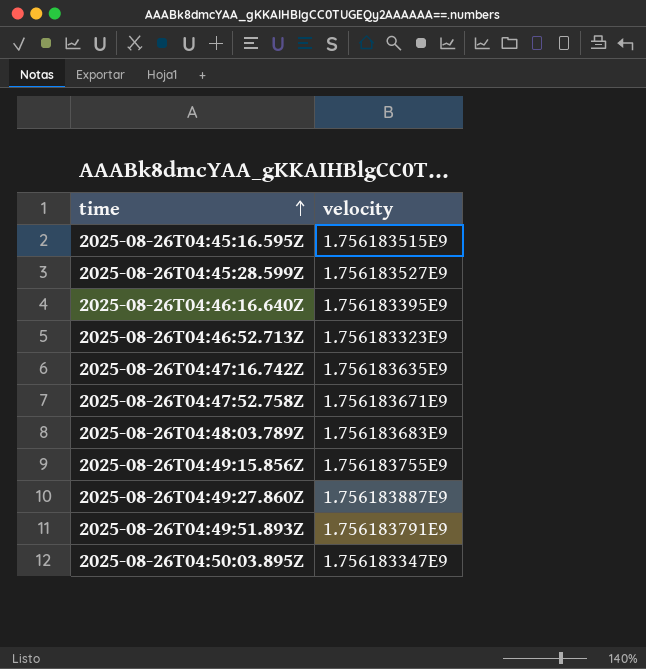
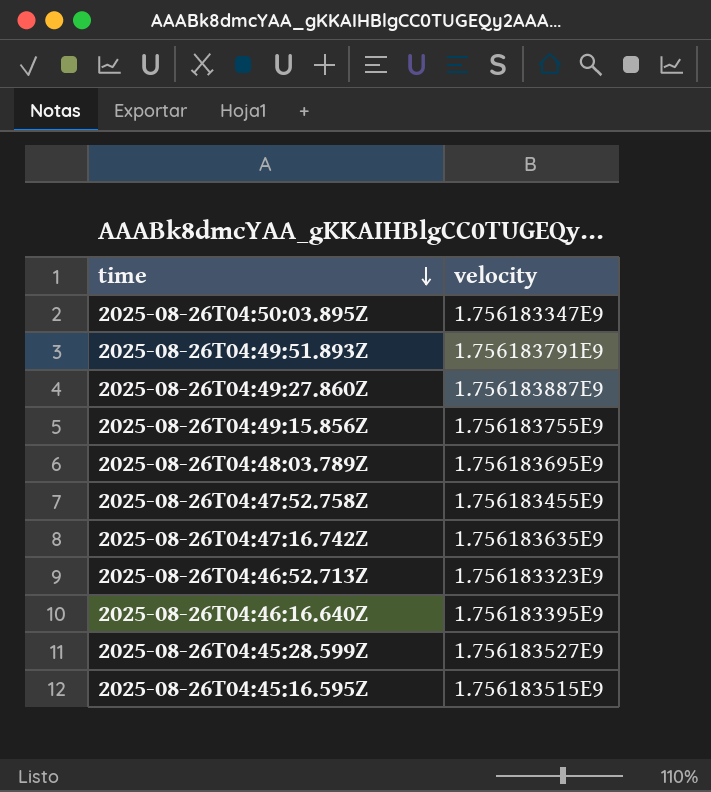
row order: time ascending -> time descending
2025-08-26T04:48:03.789Z | velocity: 1.756183683E9 -> 1.756183695E9
2025-08-26T04:47:52.758Z | velocity: 1.756183671E9 -> 1.756183455E9

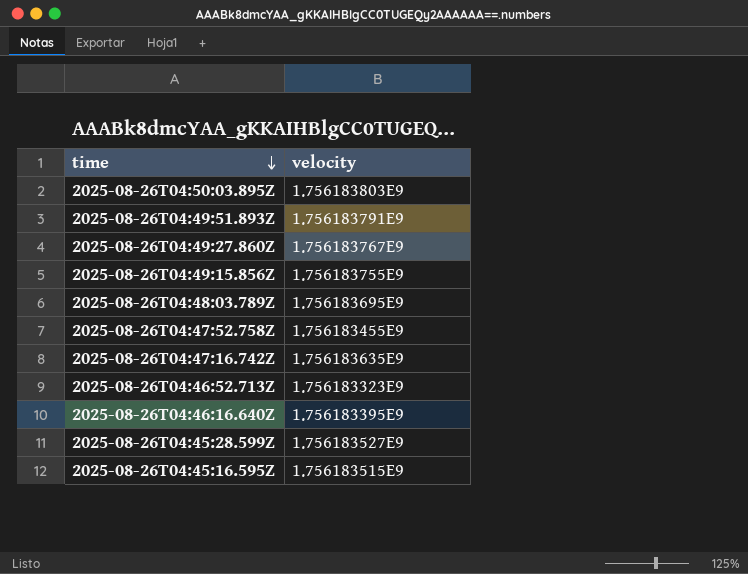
2025-08-26T04:50:03.895Z | velocity: 1.756183347E9 -> 1.756183803E9
2025-08-26T04:49:27.860Z | velocity: 1.756183887E9 -> 1.756183767E9

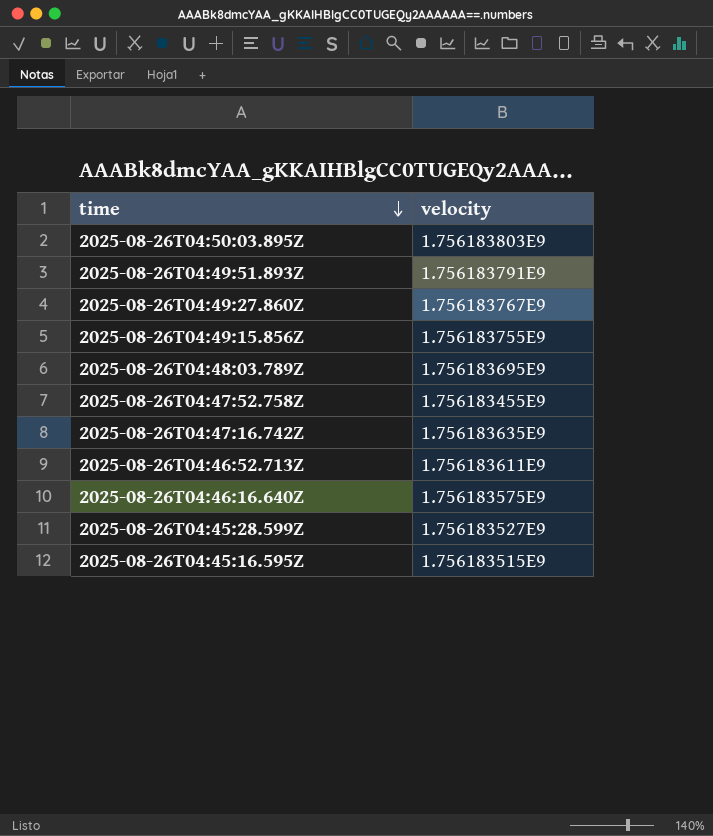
2025-08-26T04:46:52.713Z | velocity: 1.756183323E9 -> 1.756183611E9
2025-08-26T04:46:16.640Z | velocity: 1.756183395E9 -> 1.756183575E9

